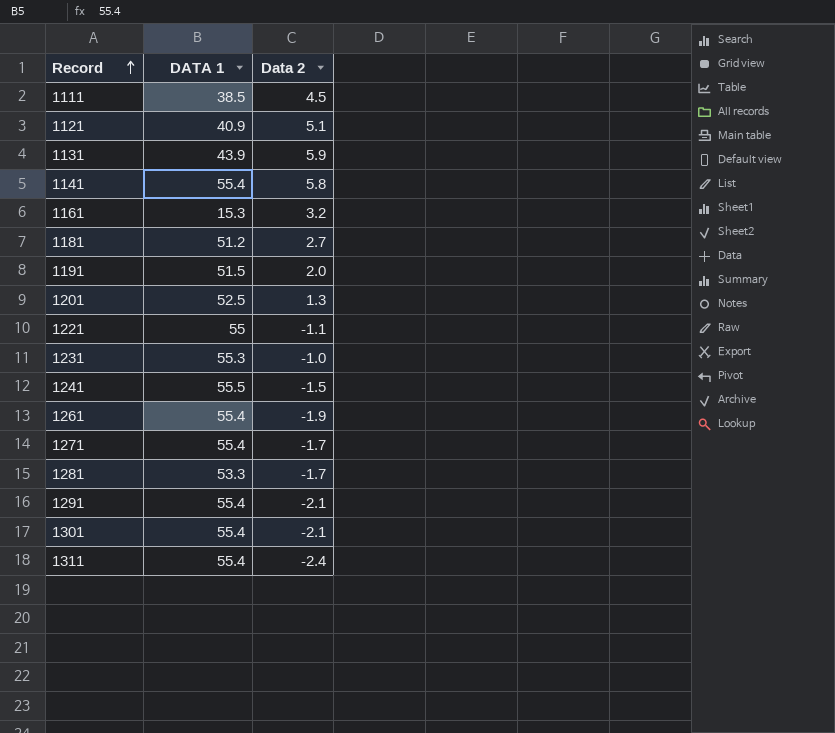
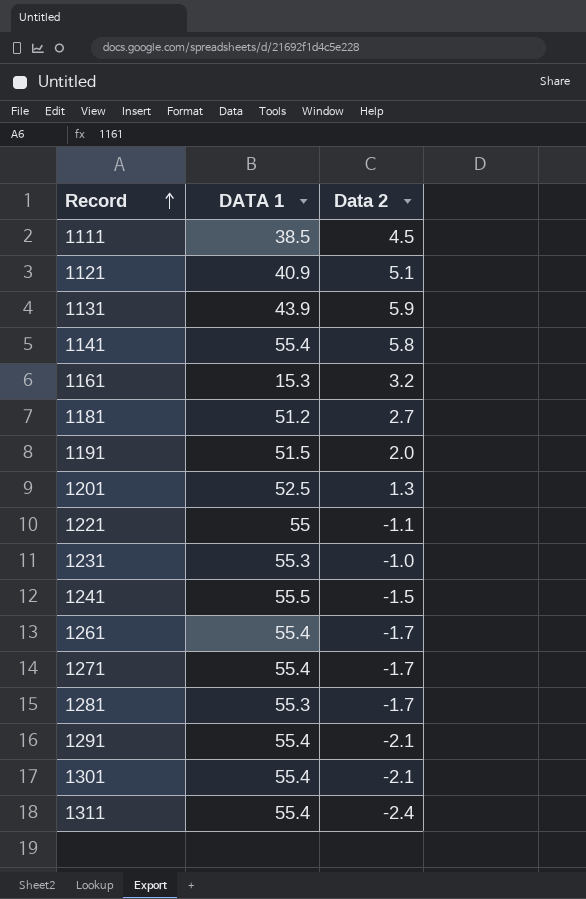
1261 | Data 2: -1.9 -> -1.7
1281 | DATA 1: 53.3 -> 55.3

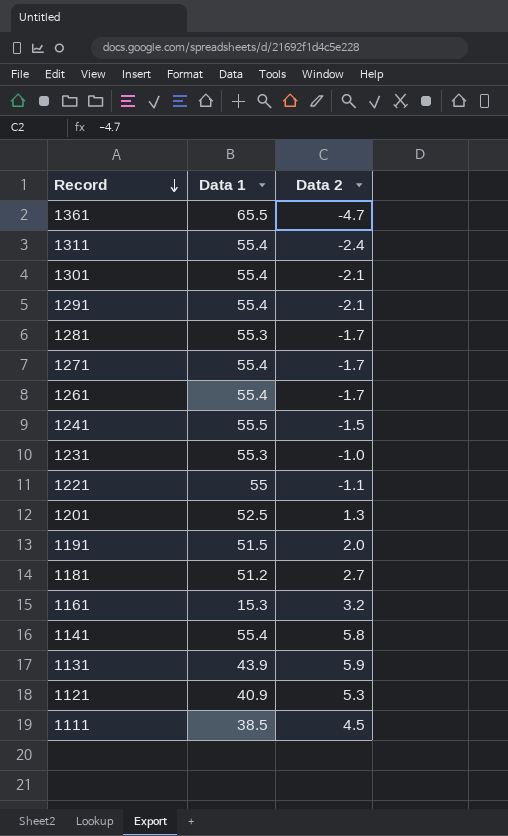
row order: Record ascending -> Record descending
column name: DATA 1 -> Data 1
row 1361: none -> 65.5 | -4.7
1121 | Data 2: 5.1 -> 5.3

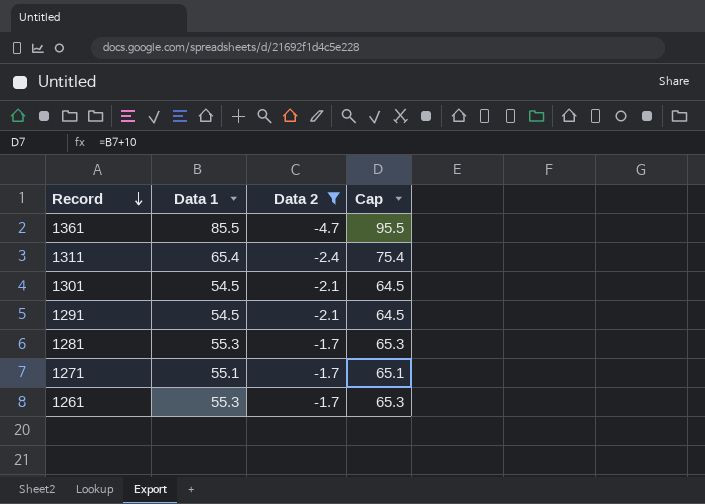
filter: none -> Data 2 <= -1.7
column Cap | formula: none -> [Data 1] + 10
1361 | Data 1: 65.5 -> 85.5
1311 | Data 1: 55.4 -> 65.4
1301 | Data 1: 55.4 -> 54.5
1291 | Data 1: 55.4 -> 54.5
1271 | Data 1: 55.4 -> 55.1
1261 | Data 1: 55.4 -> 55.3

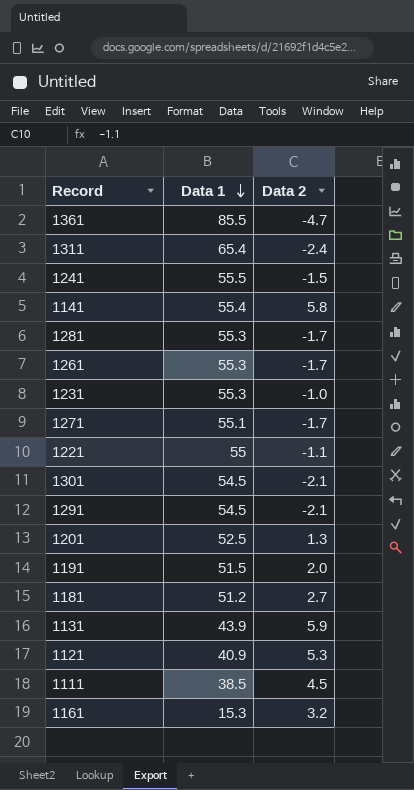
filter: Data 2 <= -1.7 -> none
row order: Record descending -> Data 1 descending
column Cap | formula: [Data 1] + 10 -> none

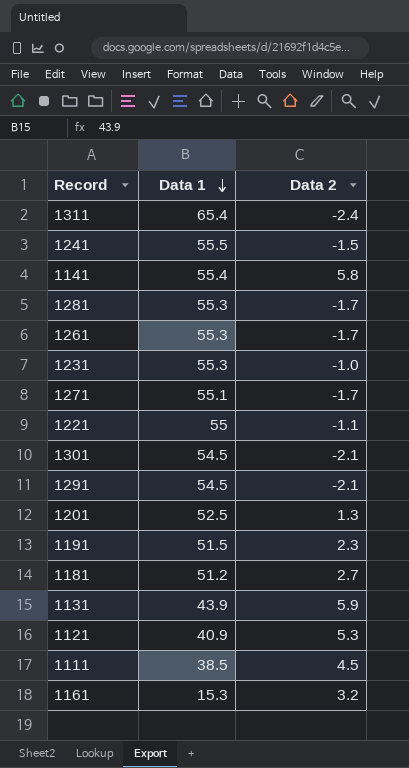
row 1361: 85.5 | -4.7 -> none
1191 | Data 2: 2.0 -> 2.3

